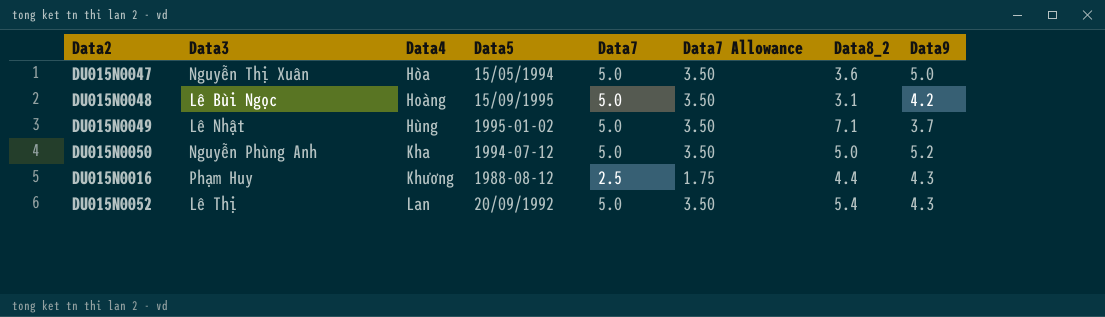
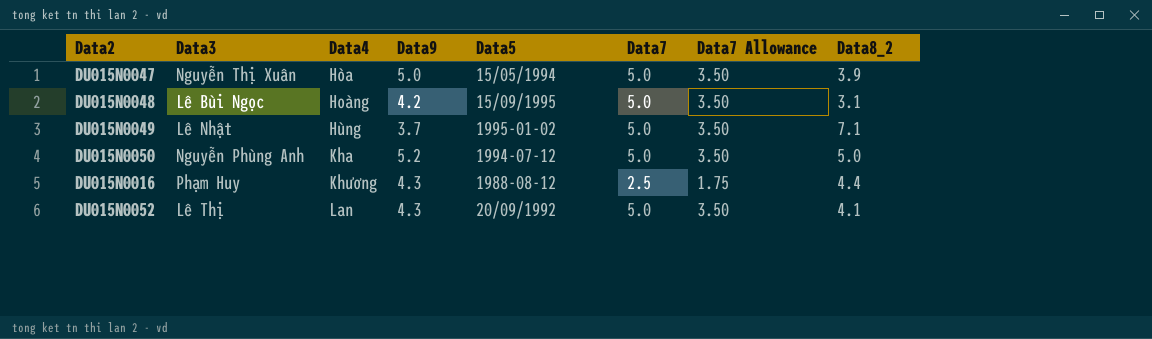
column Data9 | position: 8 -> 4
DU015N0047 | Data8_2: 3.6 -> 3.9
DU015N0052 | Data8_2: 5.4 -> 4.1

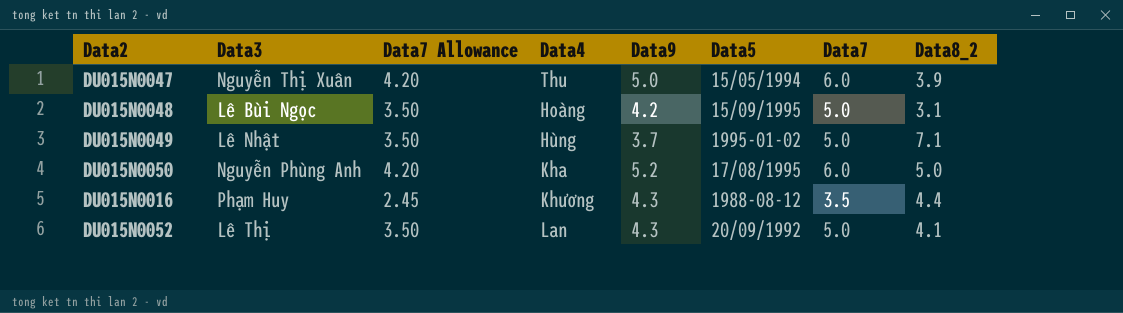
column Data7 Allowance | position: 7 -> 3
DU015N0047 | Data7 Allowance: 3.50 -> 4.20
DU015N0047 | Data4: Hòa -> Thu
DU015N0047 | Data7: 5.0 -> 6.0
DU015N0050 | Data7 Allowance: 3.50 -> 4.20
DU015N0050 | Data5: 1994-07-12 -> 17/08/1995
DU015N0050 | Data7: 5.0 -> 6.0
DU015N0016 | Data7 Allowance: 1.75 -> 2.45
DU015N0016 | Data7: 2.5 -> 3.5

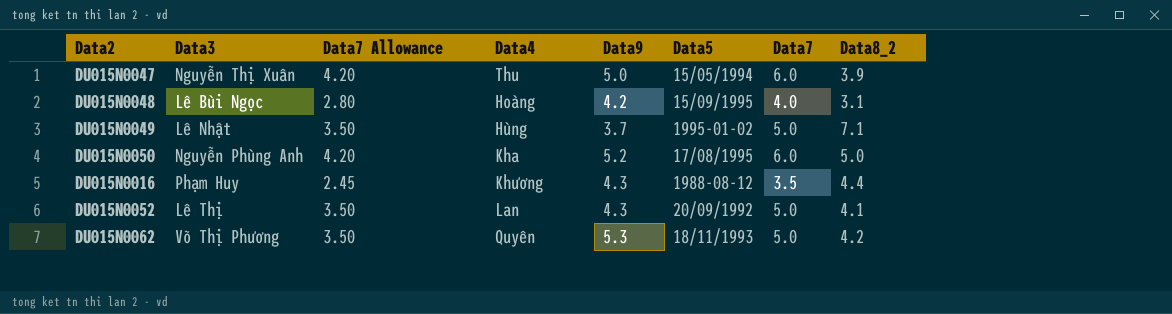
DU015N0048 | Data7 Allowance: 3.50 -> 2.80
DU015N0048 | Data7: 5.0 -> 4.0
row DU015N0062: none -> Võ Thị Phương | 3.50 | Quyên | 5.3 | 18/11/1993 | 5.0 | 4.2

